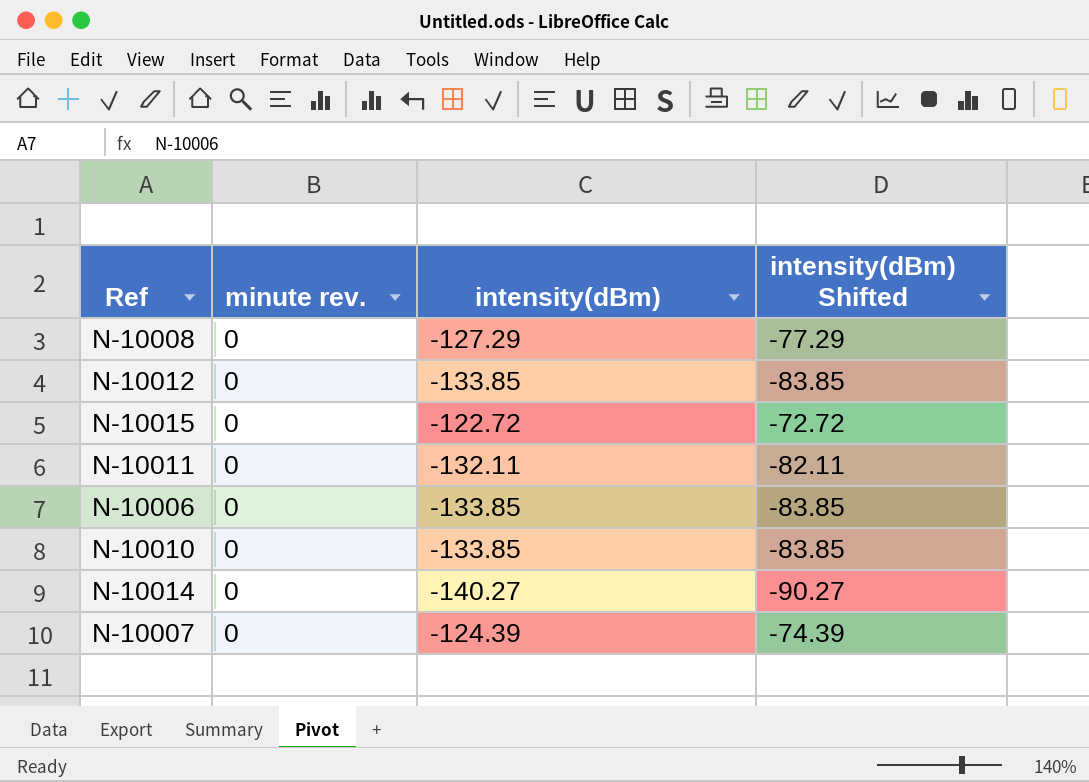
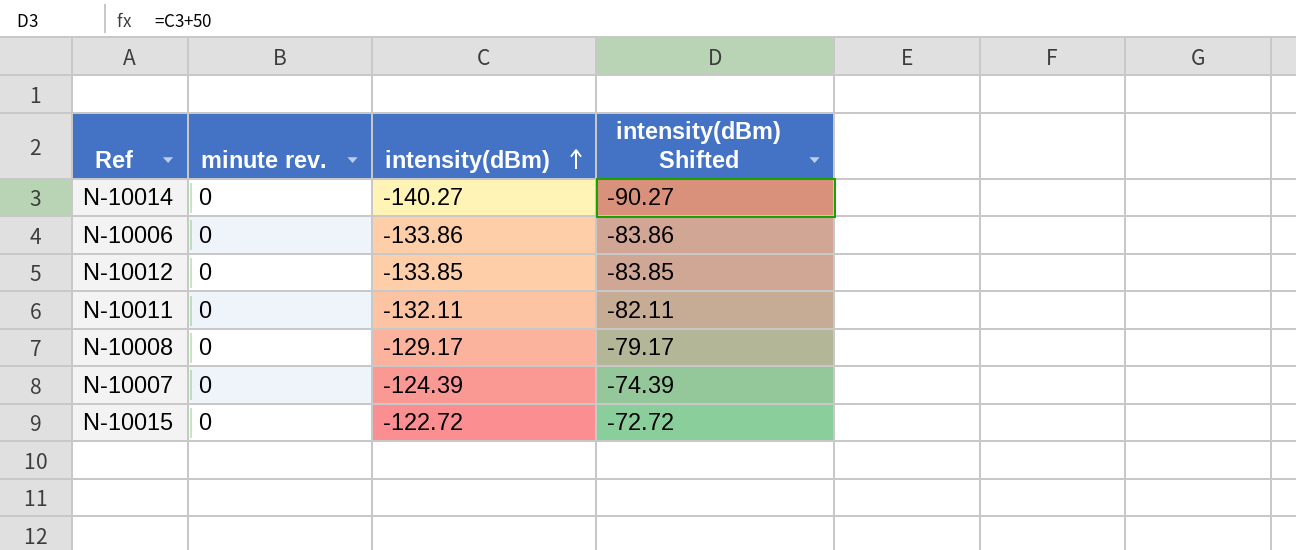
row order: none -> intensity(dBm) ascending
row N-10010: 0 | -133.85 | -83.85 -> none
N-10006 | intensity(dBm): -133.85 -> -133.86
N-10006 | intensity(dBm) Shifted: -83.85 -> -83.86
N-10008 | intensity(dBm): -127.29 -> -129.17
N-10008 | intensity(dBm) Shifted: -77.29 -> -79.17

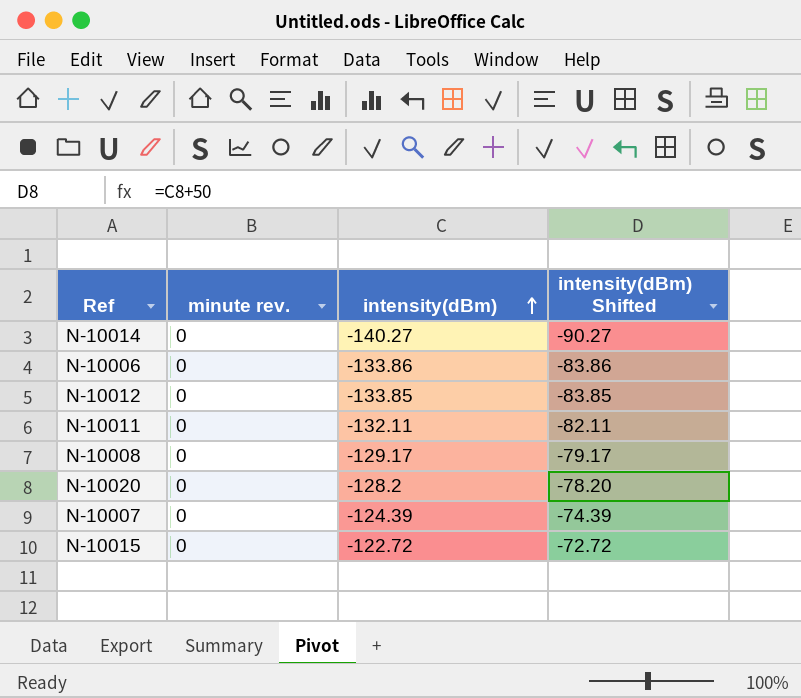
row N-10020: none -> 0 | -128.2 | -78.20

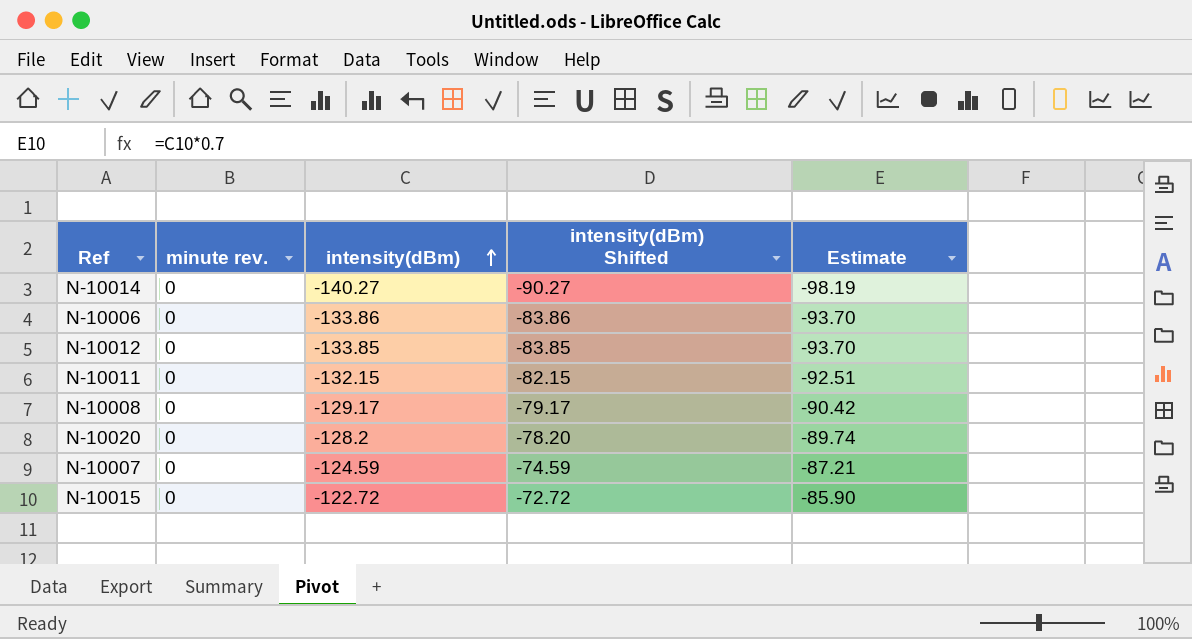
column Estimate | formula: none -> [intensity(dBm)] * 0.7
N-10011 | intensity(dBm): -132.11 -> -132.15
N-10011 | intensity(dBm) Shifted: -82.11 -> -82.15
N-10007 | intensity(dBm): -124.39 -> -124.59
N-10007 | intensity(dBm) Shifted: -74.39 -> -74.59

